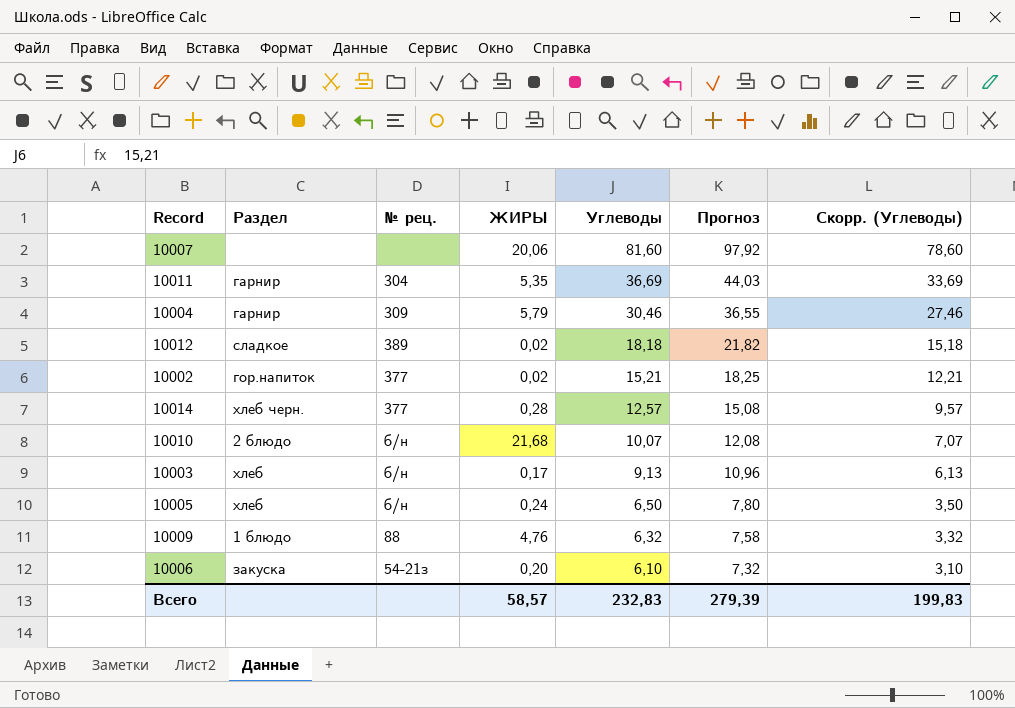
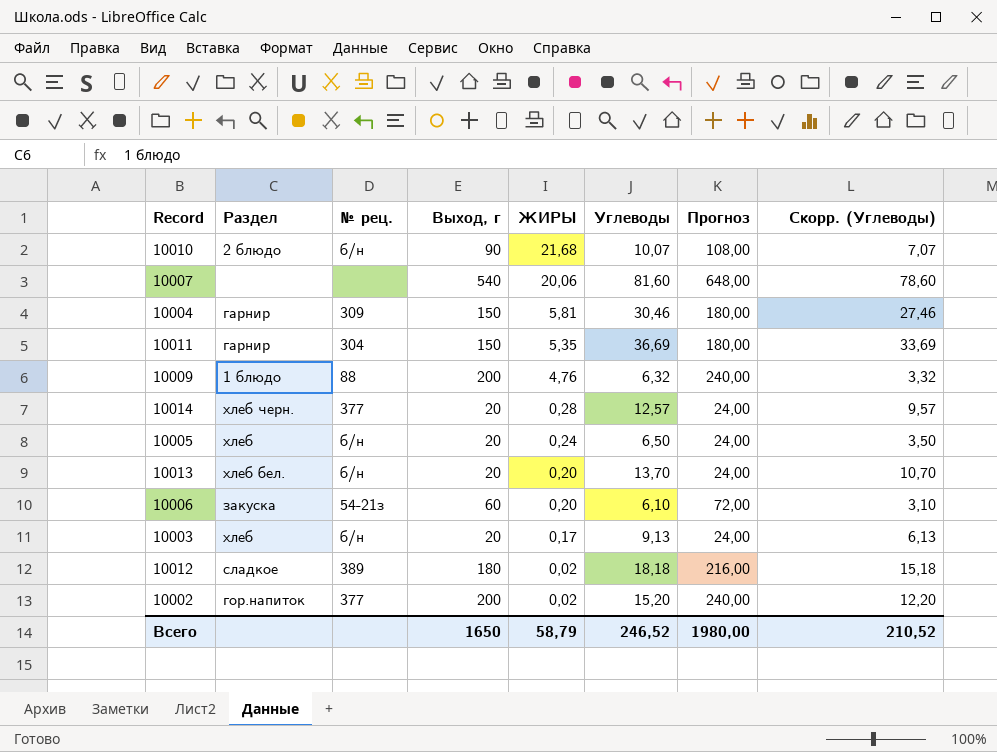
row order: Углеводы descending -> ЖИРЫ descending
column Выход, г | position: none -> 4
column Прогноз | formula: [Углеводы] * 1,2 -> [Выход, г] * 1,2
10004 | ЖИРЫ: 5,79 -> 5,81
row 10013: none -> хлеб бел. | б/н | 20 | 0,20 | 13,70 | 24,00 | 10,70
10002 | Углеводы: 15,21 -> 15,20
10002 | Скорр. (Углеводы): 12,21 -> 12,20
Всего | ЖИРЫ: 58,57 -> 58,79
Всего | Углеводы: 232,83 -> 246,52
Всего | Прогноз: 279,39 -> 1980,00
Всего | Скорр. (Углеводы): 199,83 -> 210,52

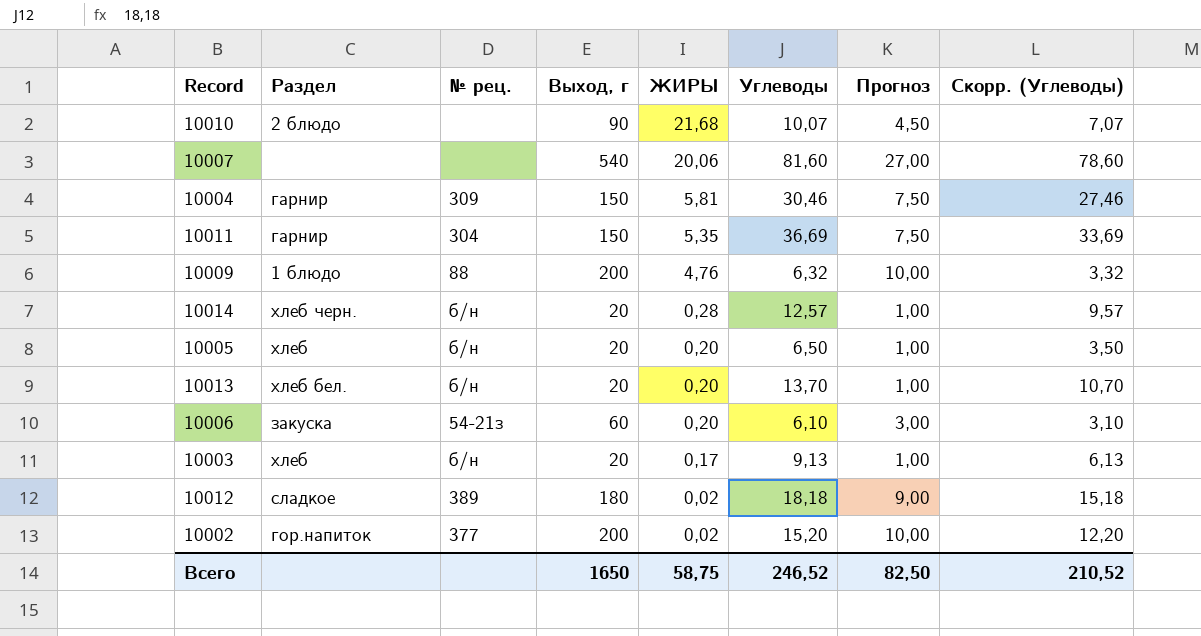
column Прогноз | formula: [Выход, г] * 1,2 -> [Выход, г] * 0,05
10010 | № рец.: б/н -> none
10014 | № рец.: 377 -> б/н
10005 | ЖИРЫ: 0,24 -> 0,20
Всего | ЖИРЫ: 58,79 -> 58,75
Всего | Прогноз: 1980,00 -> 82,50

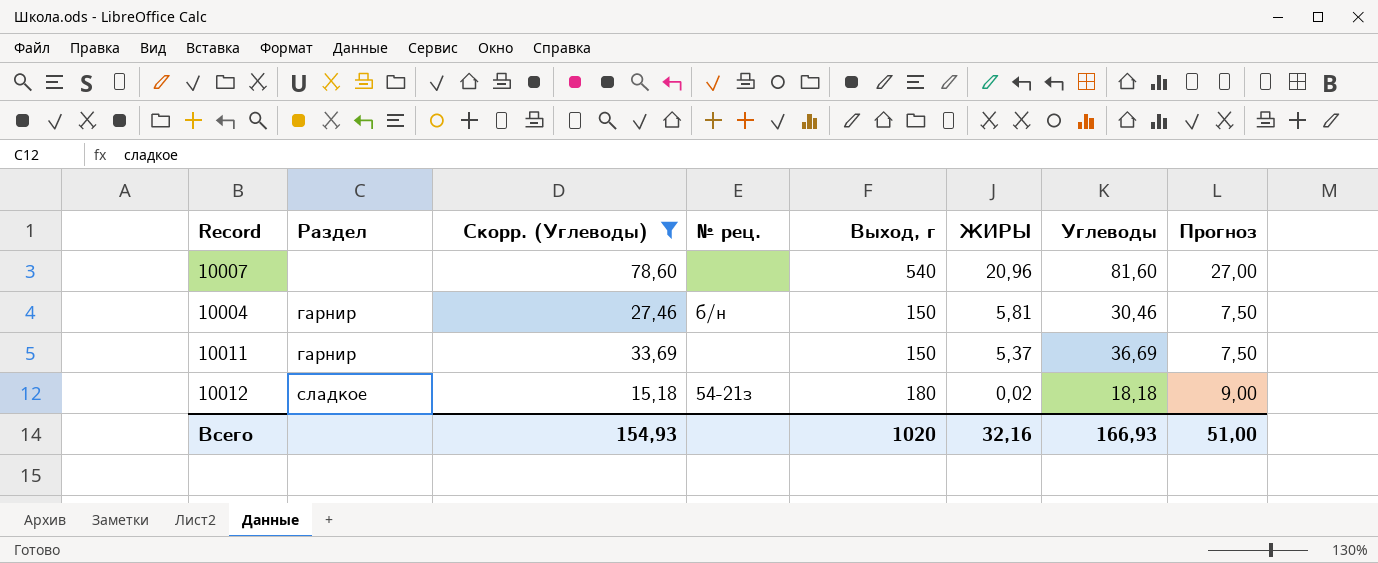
filter: none -> Скорр. (Углеводы) >= 15,18
column Скорр. (Углеводы) | position: 8 -> 3
10007 | ЖИРЫ: 20,06 -> 20,96
10004 | № рец.: 309 -> б/н
10011 | № рец.: 304 -> none
10011 | ЖИРЫ: 5,35 -> 5,37
10012 | № рец.: 389 -> 54-21з
Всего | Скорр. (Углеводы): 210,52 -> 154,93
Всего | Выход, г: 1650 -> 1020
Всего | ЖИРЫ: 58,75 -> 32,16
Всего | Углеводы: 246,52 -> 166,93
Всего | Прогноз: 82,50 -> 51,00

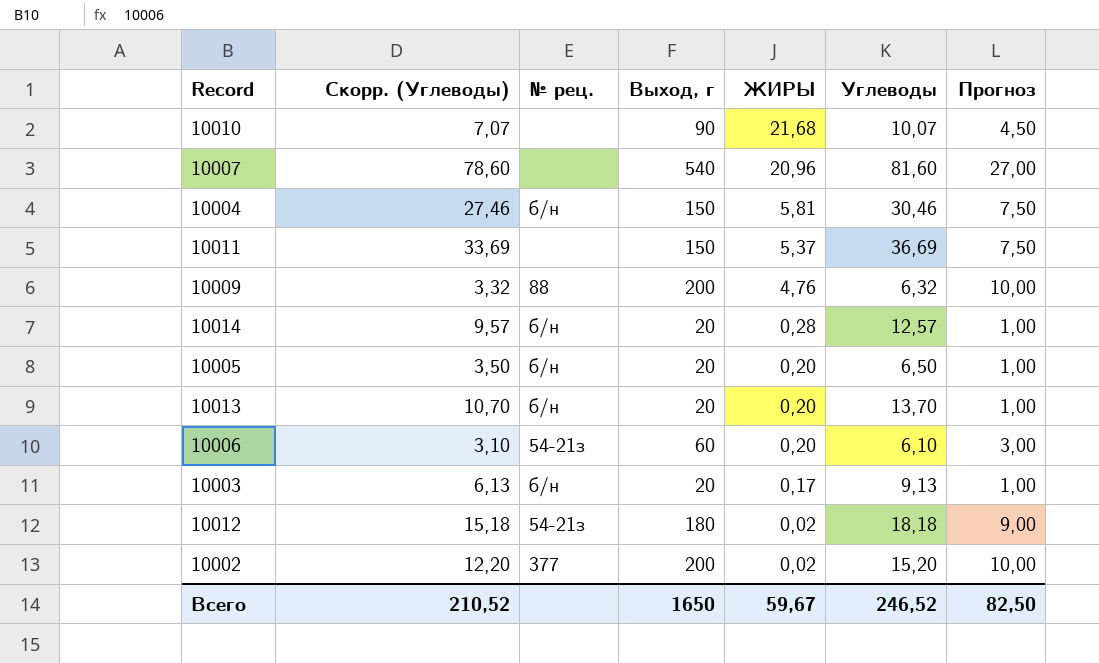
filter: Скорр. (Углеводы) >= 15,18 -> none
column Раздел | position: 2 -> none
Всего | Скорр. (Углеводы): 154,93 -> 210,52
Всего | Выход, г: 1020 -> 1650
Всего | ЖИРЫ: 32,16 -> 59,67
Всего | Углеводы: 166,93 -> 246,52
Всего | Прогноз: 51,00 -> 82,50

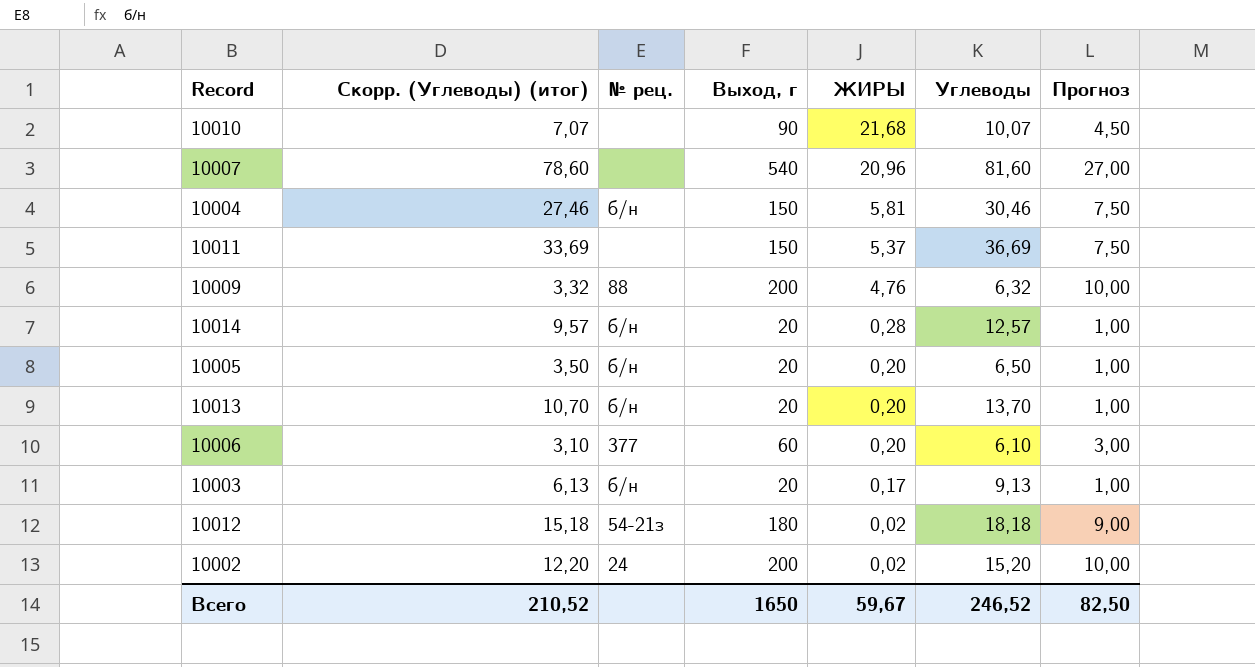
column name: Скорр. (Углеводы) -> Скорр. (Углеводы) (итог)
10006 | № рец.: 54-21з -> 377
10002 | № рец.: 377 -> 24

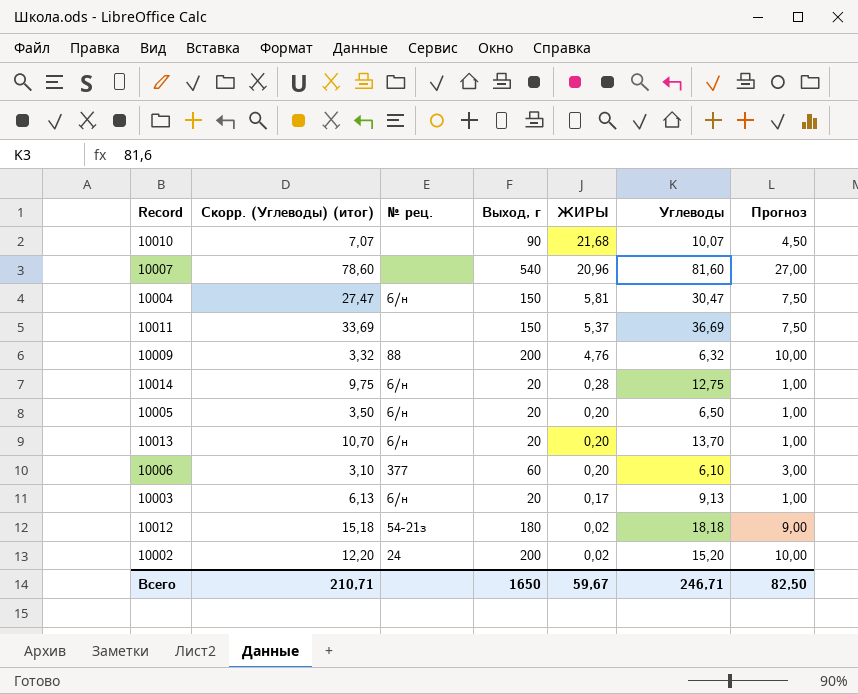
10004 | Скорр. (Углеводы) (итог): 27,46 -> 27,47
10004 | Углеводы: 30,46 -> 30,47
10014 | Скорр. (Углеводы) (итог): 9,57 -> 9,75
10014 | Углеводы: 12,57 -> 12,75
Всего | Скорр. (Углеводы) (итог): 210,52 -> 210,71
Всего | Углеводы: 246,52 -> 246,71

